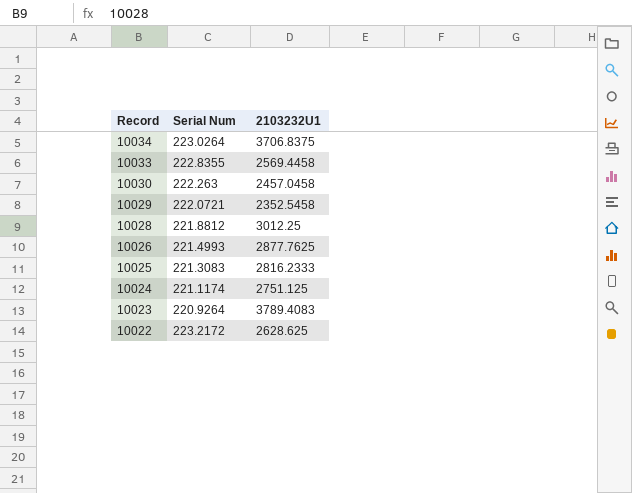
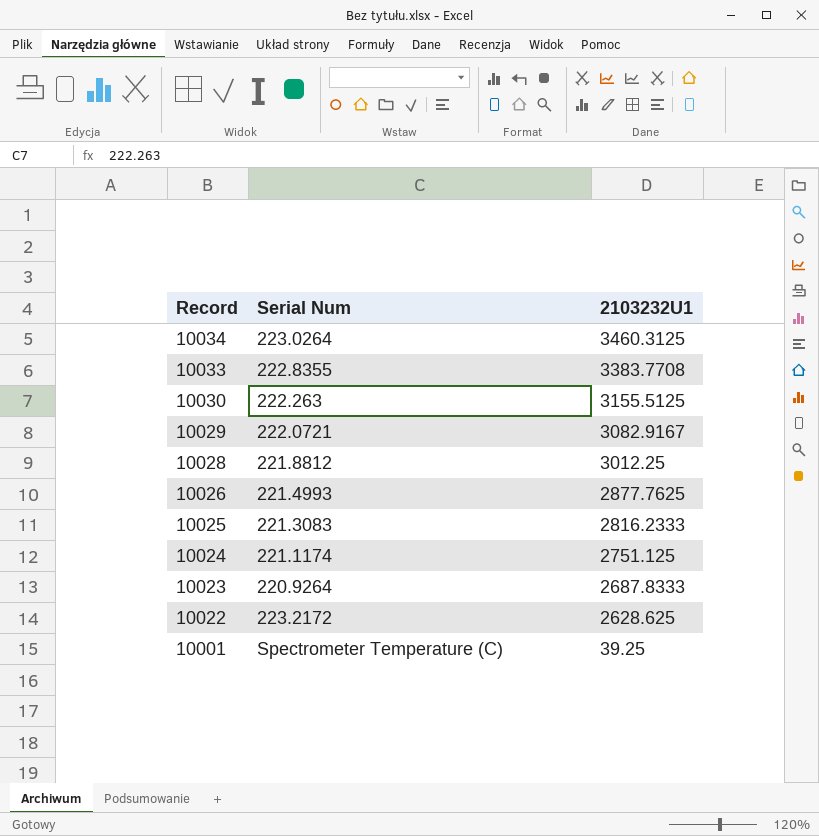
10034 | 2103232U1: 3706.8375 -> 3460.3125
10033 | 2103232U1: 2569.4458 -> 3383.7708
10030 | 2103232U1: 2457.0458 -> 3155.5125
10029 | 2103232U1: 2352.5458 -> 3082.9167
10023 | 2103232U1: 3789.4083 -> 2687.8333
row 10001: none -> Spectrometer Temperature (C) | 39.25

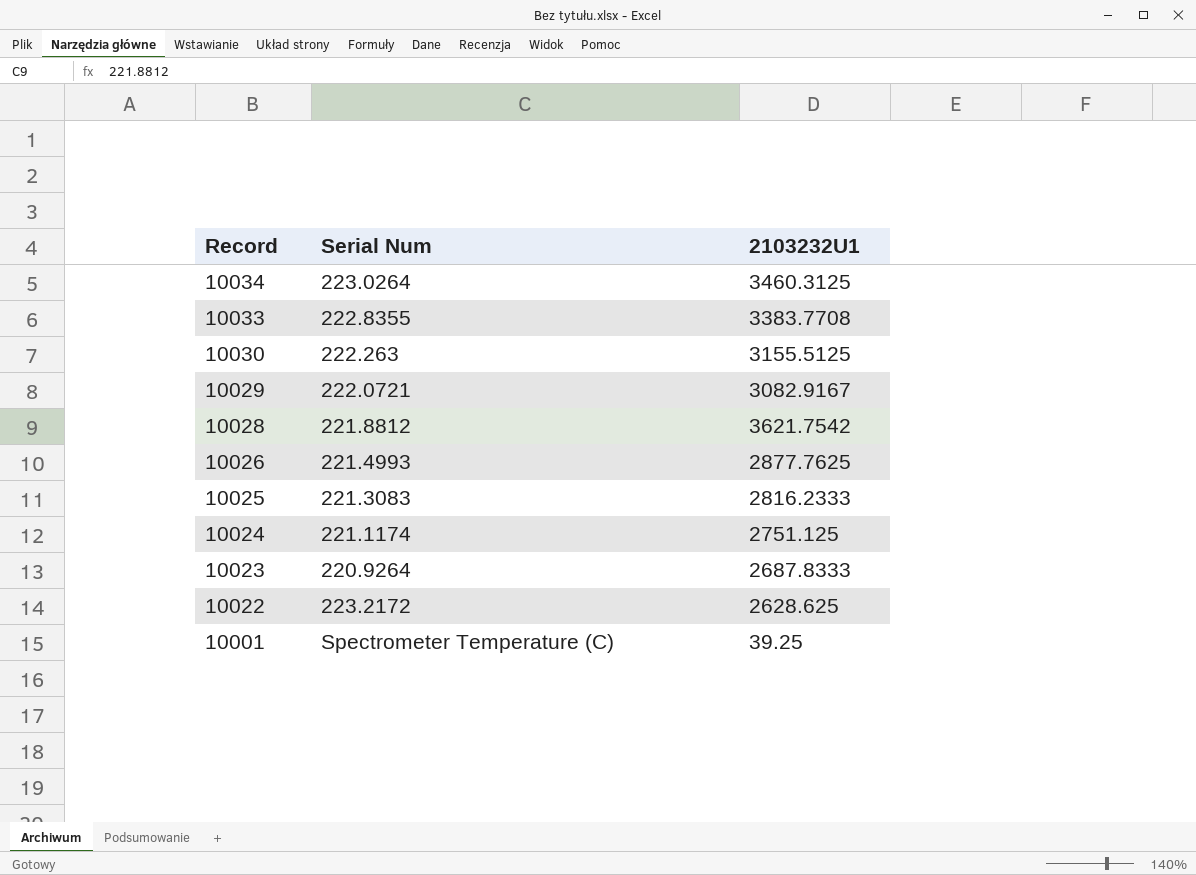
10028 | 2103232U1: 3012.25 -> 3621.7542

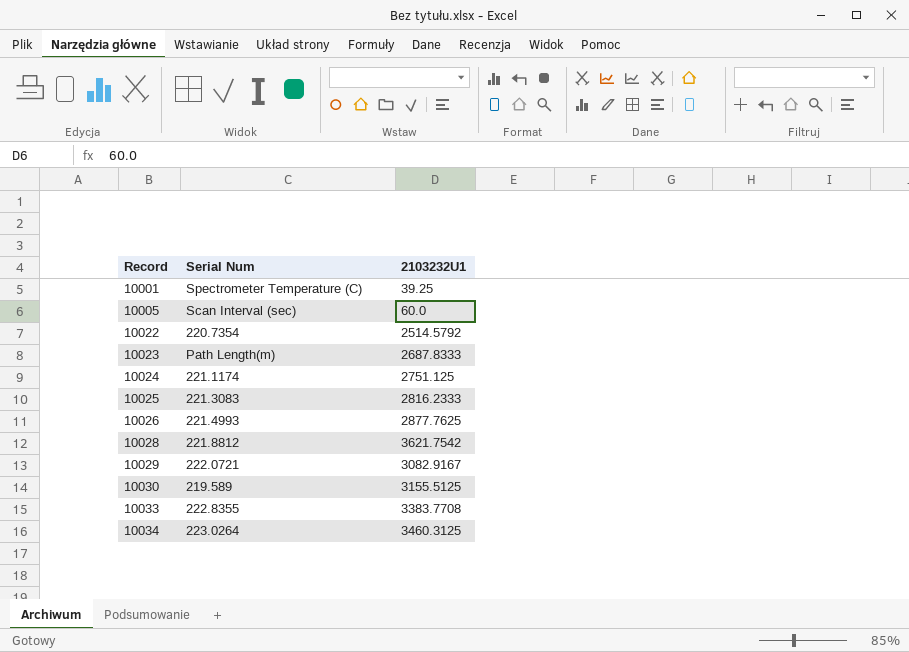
row order: Record descending -> Record ascending
row 10005: none -> Scan Interval (sec) | 60.0
10022 | Serial Num: 223.2172 -> 220.7354
10022 | 2103232U1: 2628.625 -> 2514.5792
10023 | Serial Num: 220.9264 -> Path Length(m)
10030 | Serial Num: 222.263 -> 219.589

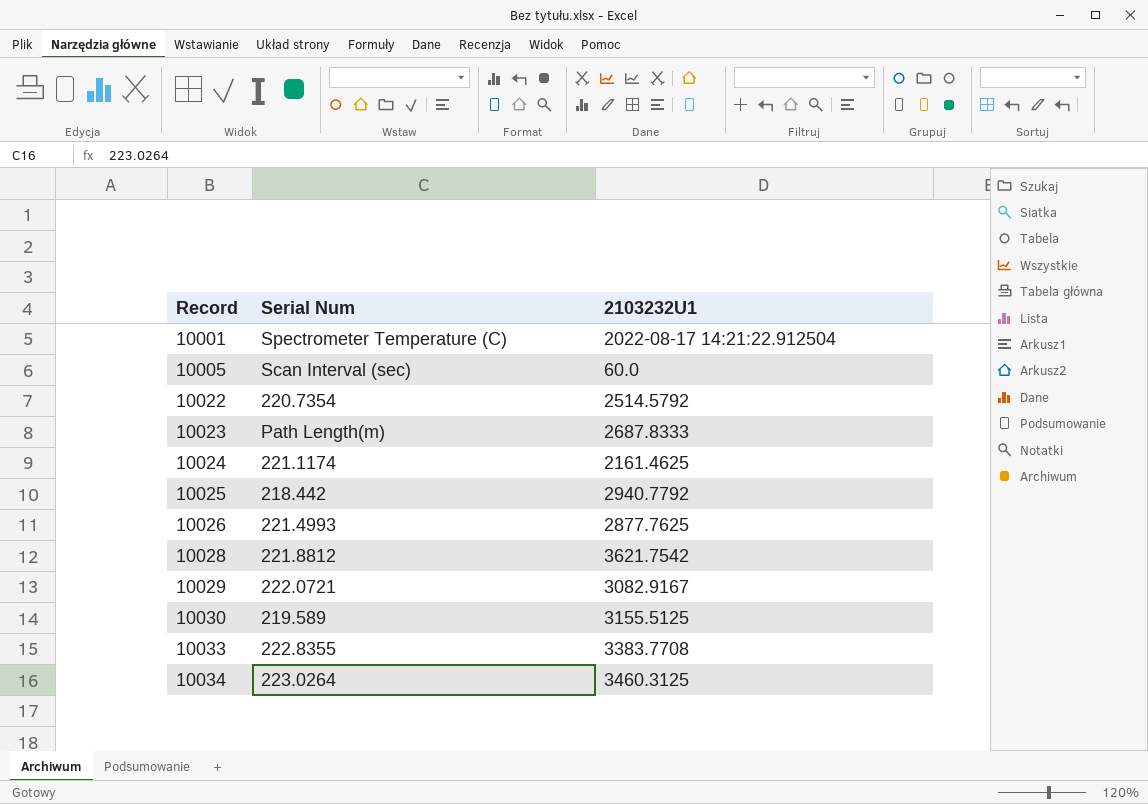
10001 | 2103232U1: 39.25 -> 2022-08-17 14:21:22.912504
10024 | 2103232U1: 2751.125 -> 2161.4625
10025 | Serial Num: 221.3083 -> 218.442
10025 | 2103232U1: 2816.2333 -> 2940.7792

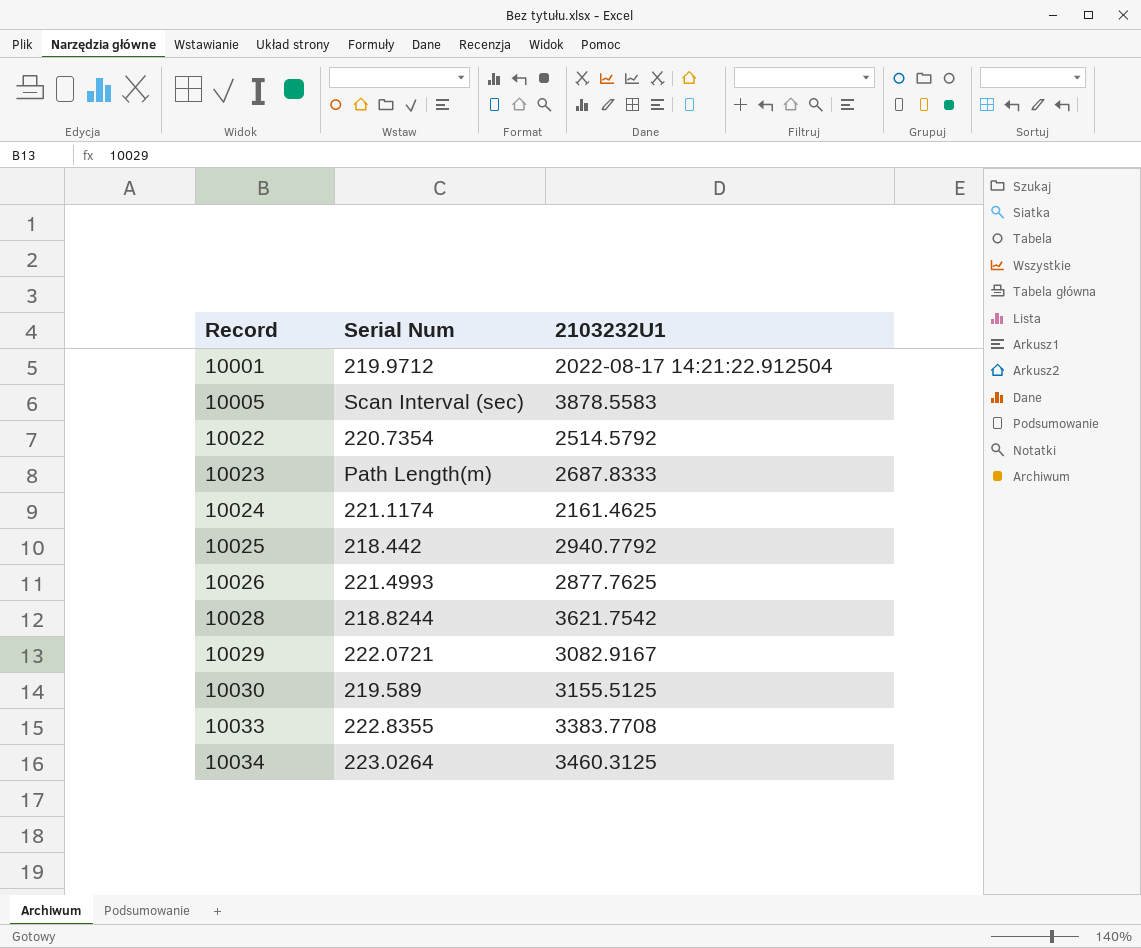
10001 | Serial Num: Spectrometer Temperature (C) -> 219.9712
10005 | 2103232U1: 60.0 -> 3878.5583
10028 | Serial Num: 221.8812 -> 218.8244

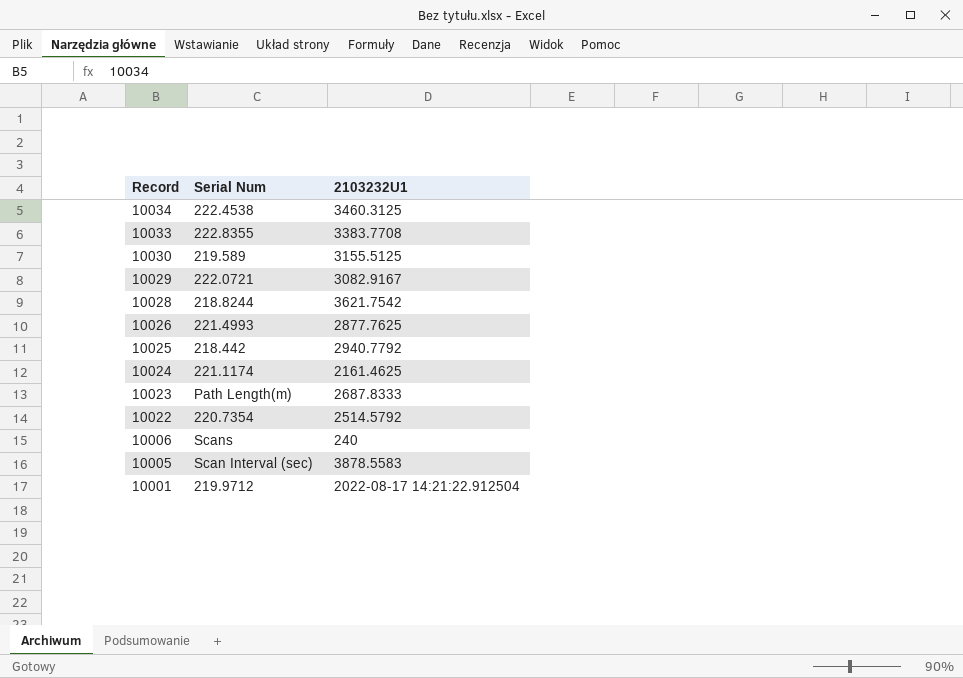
row order: Record ascending -> Record descending
10034 | Serial Num: 223.0264 -> 222.4538
row 10006: none -> Scans | 240

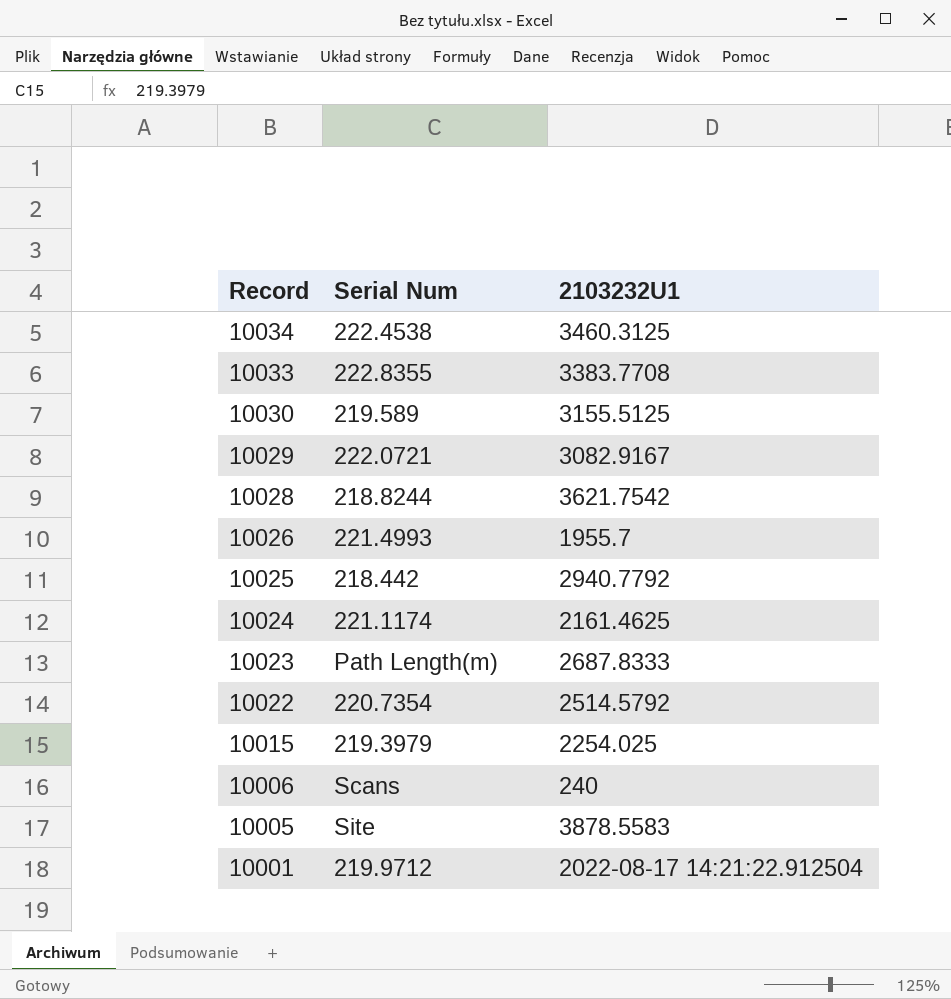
10026 | 2103232U1: 2877.7625 -> 1955.7
row 10015: none -> 219.3979 | 2254.025
10005 | Serial Num: Scan Interval (sec) -> Site

